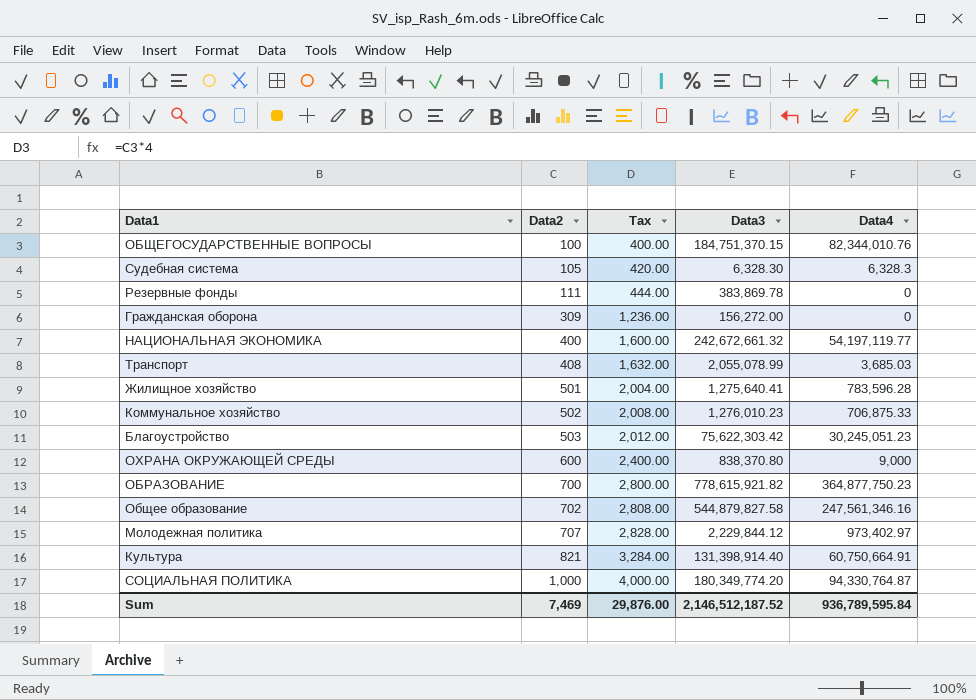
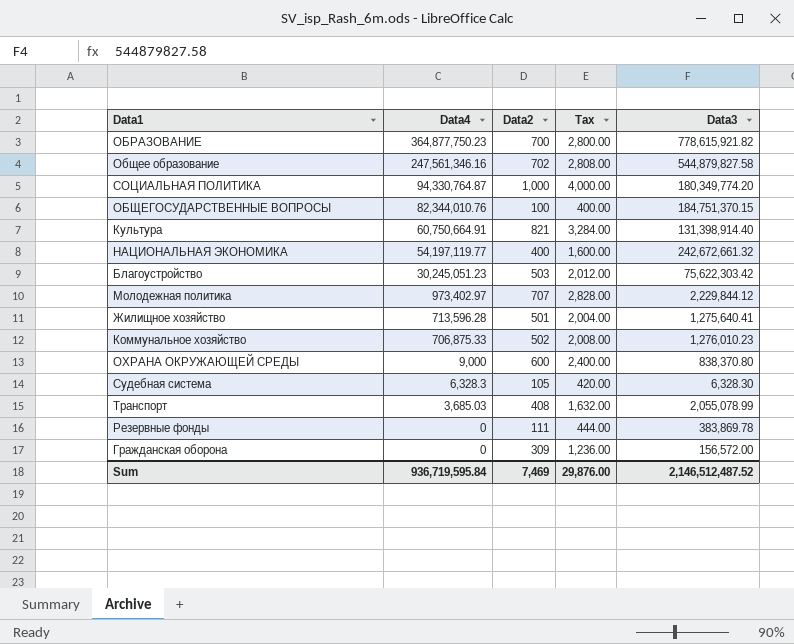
row order: Data2 ascending -> Data4 descending
column Data4 | position: 5 -> 2
Жилищное хозяйство | Data4: 783,596.28 -> 713,596.28
Гражданская оборона | Data3: 156,272.00 -> 156,572.00
Sum | Data4: 936,789,595.84 -> 936,719,595.84
Sum | Data3: 2,146,512,187.52 -> 2,146,512,487.52

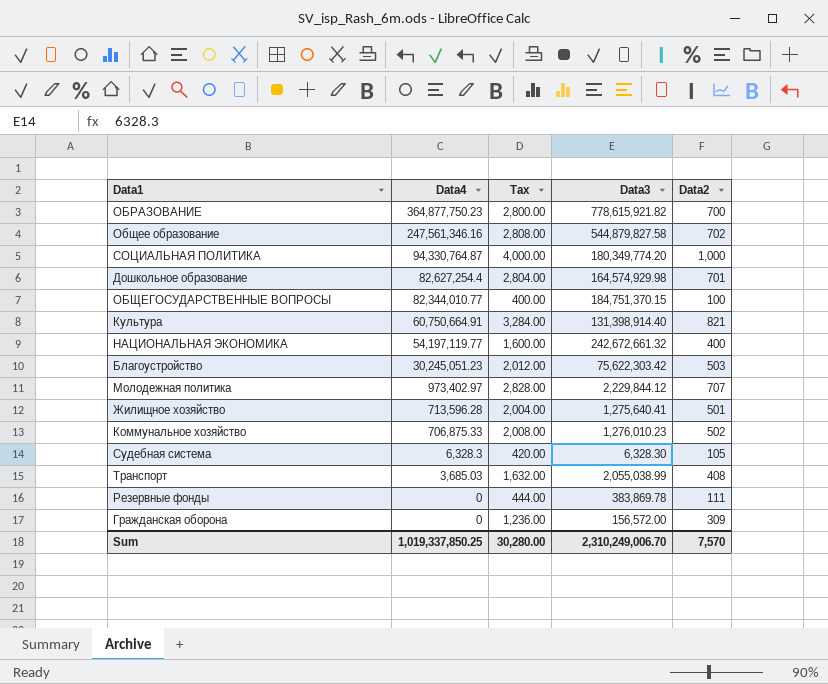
column Data2 | position: 3 -> 5
row ОХРАНА ОКРУЖАЮЩЕЙ СРЕДЫ: 9,000 | 600 | 2,400.00 | 838,370.80 -> none
row Дошкольное образование: none -> 82,627,254.4 | 2,804.00 | 164,574,929.98 | 701
ОБЩЕГОСУДАРСТВЕННЫЕ ВОПРОСЫ | Data4: 82,344,010.76 -> 82,344,010.77
Транспорт | Data3: 2,055,078.99 -> 2,055,038.99
Sum | Data4: 936,719,595.84 -> 1,019,337,850.25
Sum | Tax: 29,876.00 -> 30,280.00
Sum | Data3: 2,146,512,487.52 -> 2,310,249,006.70
Sum | Data2: 7,469 -> 7,570

